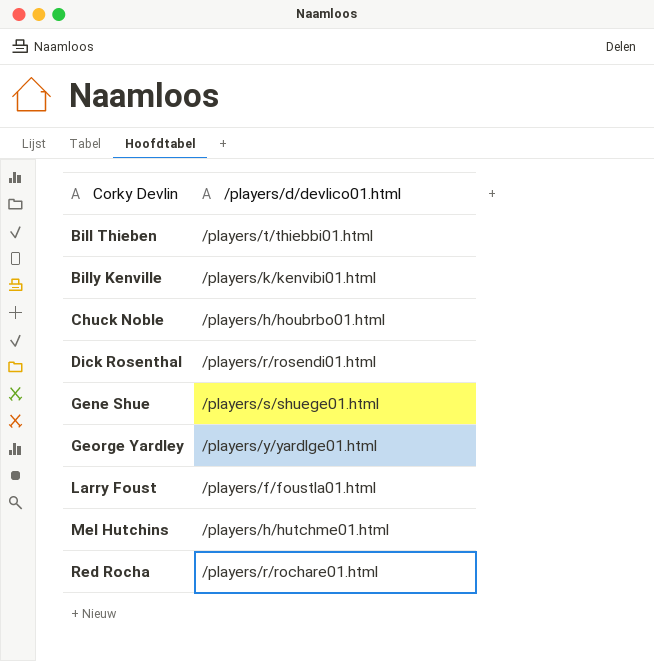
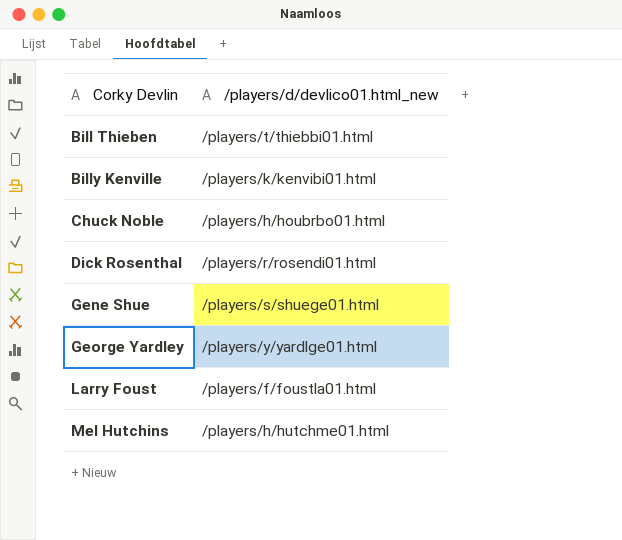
column name: /players/d/devlico01.html -> /players/d/devlico01.html_new
row Red Rocha: /players/r/rochare01.html -> none

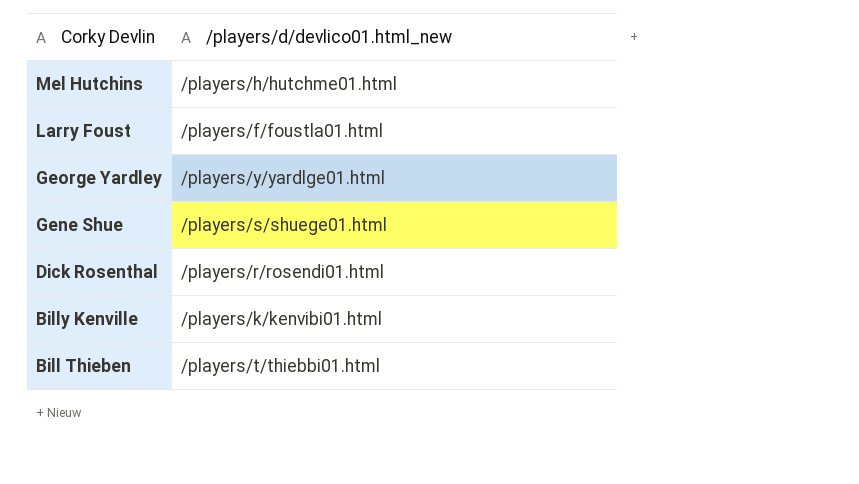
row order: Corky Devlin ascending -> Corky Devlin descending
row Chuck Noble: /players/h/houbrbo01.html -> none

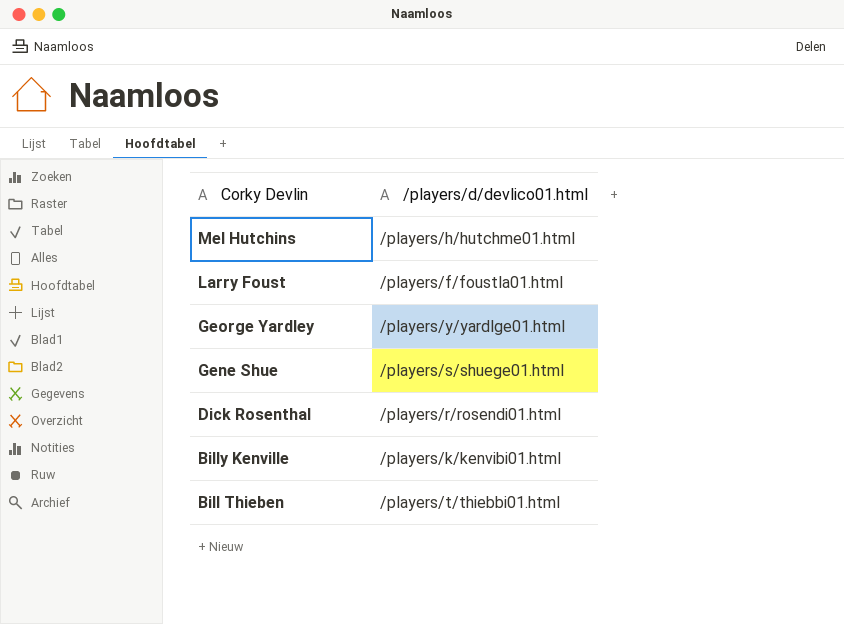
column name: /players/d/devlico01.html_new -> /players/d/devlico01.html

